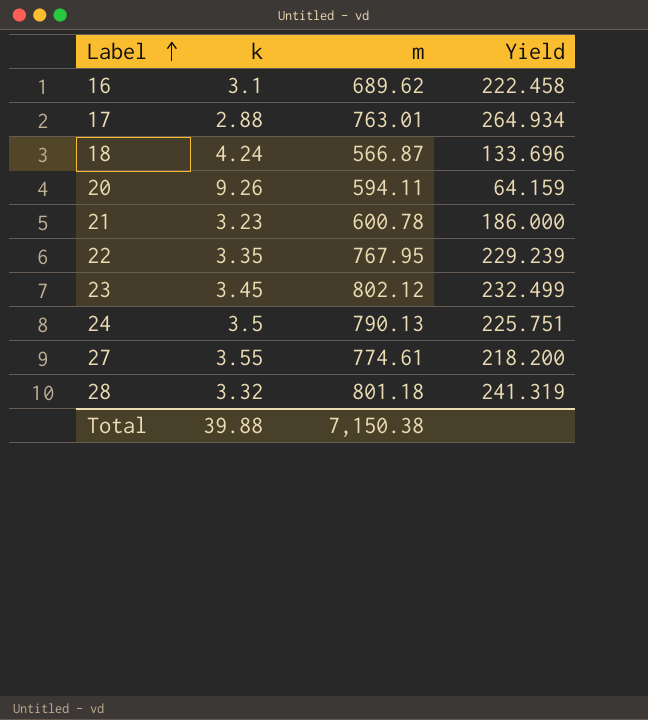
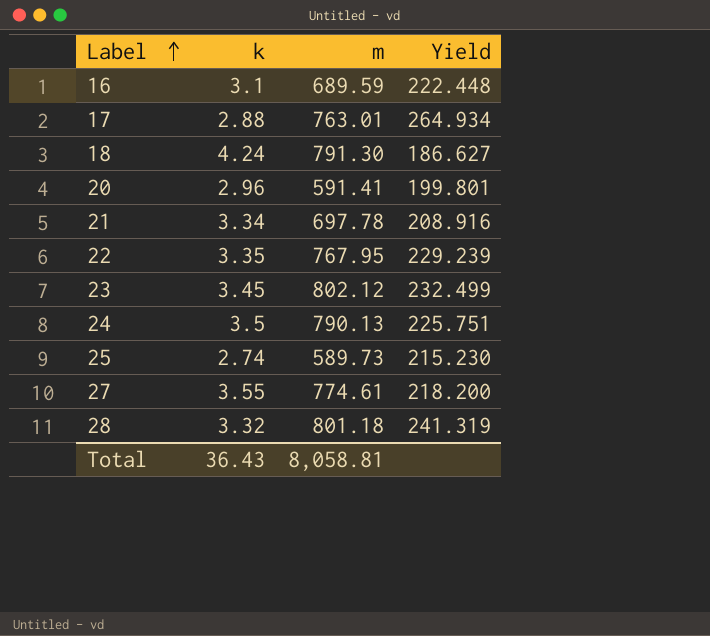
16 | m: 689.62 -> 689.59
16 | Yield: 222.458 -> 222.448
18 | m: 566.87 -> 791.30
18 | Yield: 133.696 -> 186.627
20 | k: 9.26 -> 2.96
20 | m: 594.11 -> 591.41
20 | Yield: 64.159 -> 199.801
21 | k: 3.23 -> 3.34
21 | m: 600.78 -> 697.78
21 | Yield: 186.000 -> 208.916
row 25: none -> 2.74 | 589.73 | 215.230
Total | k: 39.88 -> 36.43
Total | m: 7,150.38 -> 8,058.81

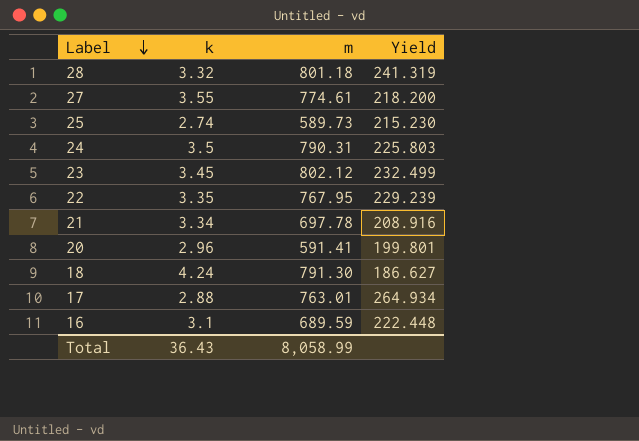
row order: Label ascending -> Label descending
24 | m: 790.13 -> 790.31
24 | Yield: 225.751 -> 225.803
Total | m: 8,058.81 -> 8,058.99

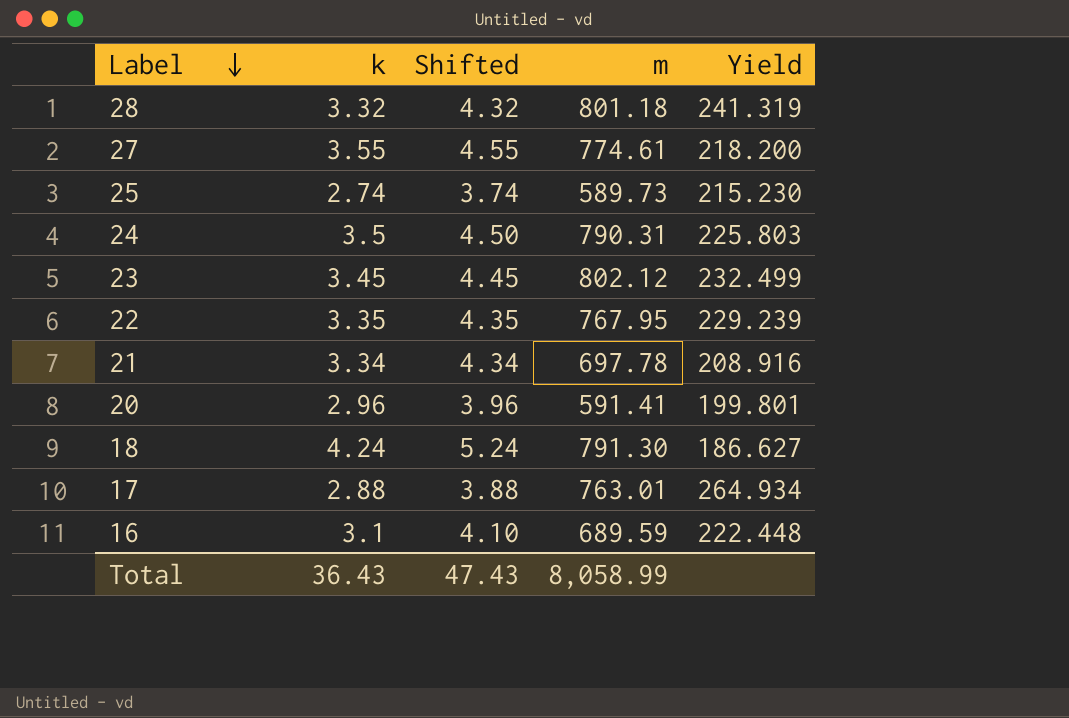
column Shifted | formula: none -> [k] + 1

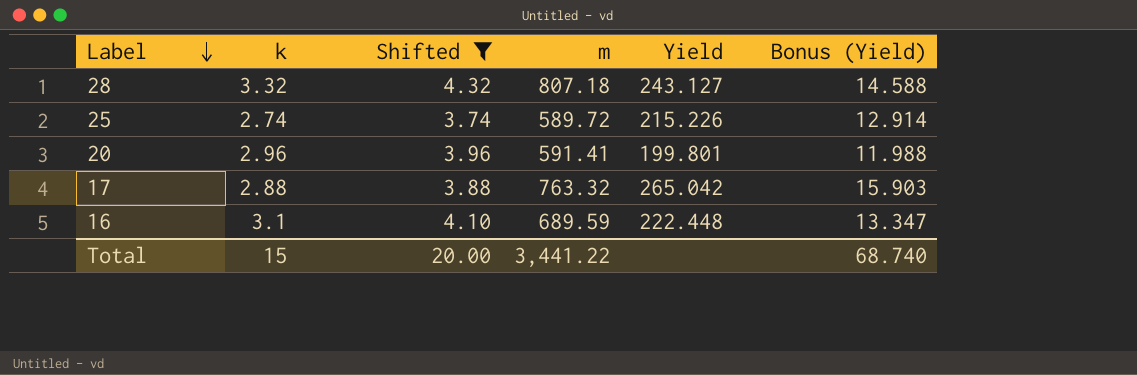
filter: none -> Shifted <= 4.32
column Bonus (Yield) | formula: none -> [Yield] * 0.06
28 | m: 801.18 -> 807.18
28 | Yield: 241.319 -> 243.127
25 | m: 589.73 -> 589.72
25 | Yield: 215.230 -> 215.226
17 | m: 763.01 -> 763.32
17 | Yield: 264.934 -> 265.042
Total | k: 36.43 -> 15
Total | Shifted: 47.43 -> 20.00
Total | m: 8,058.99 -> 3,441.22

